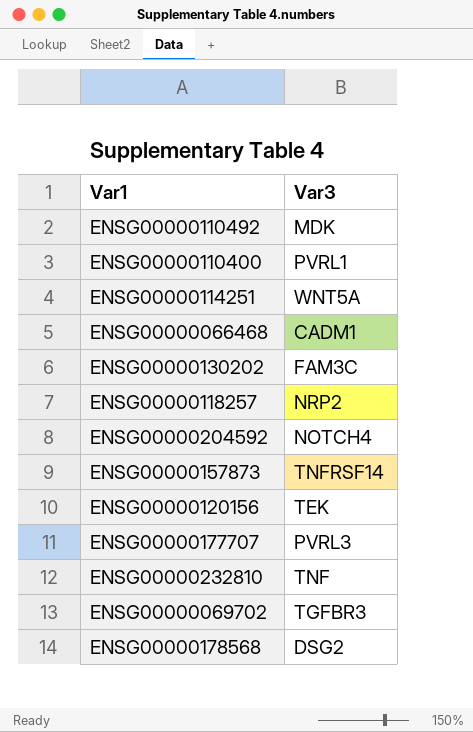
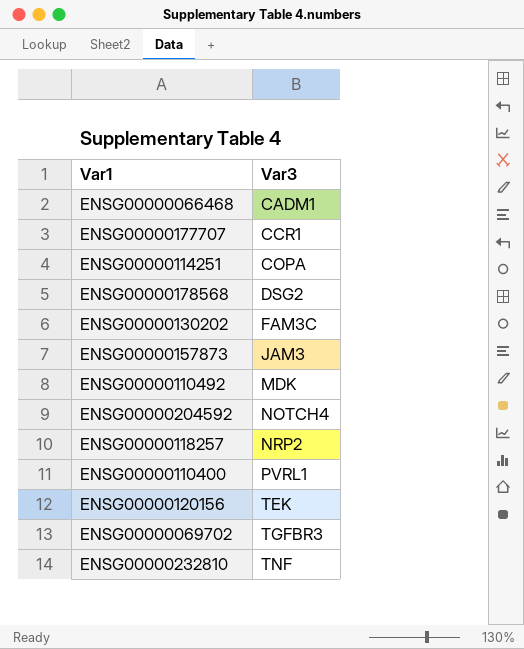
row order: none -> Var3 ascending
ENSG00000177707 | Var3: PVRL3 -> CCR1
ENSG00000114251 | Var3: WNT5A -> COPA
ENSG00000157873 | Var3: TNFRSF14 -> JAM3

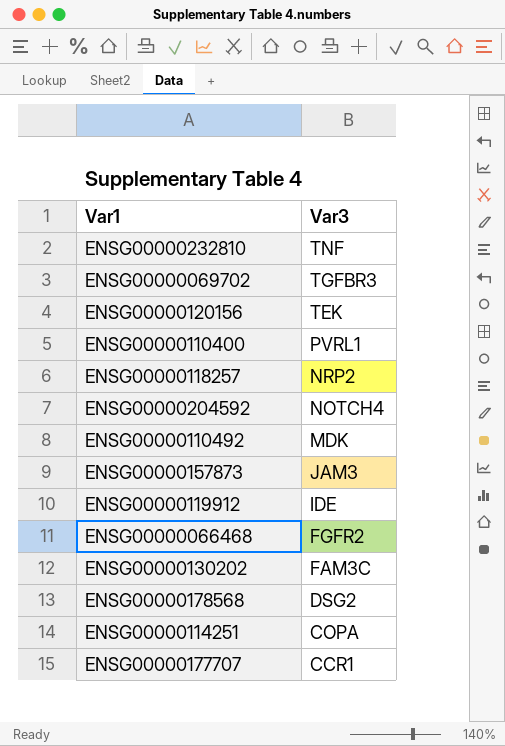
row order: Var3 ascending -> Var3 descending
row ENSG00000119912: none -> IDE
ENSG00000066468 | Var3: CADM1 -> FGFR2

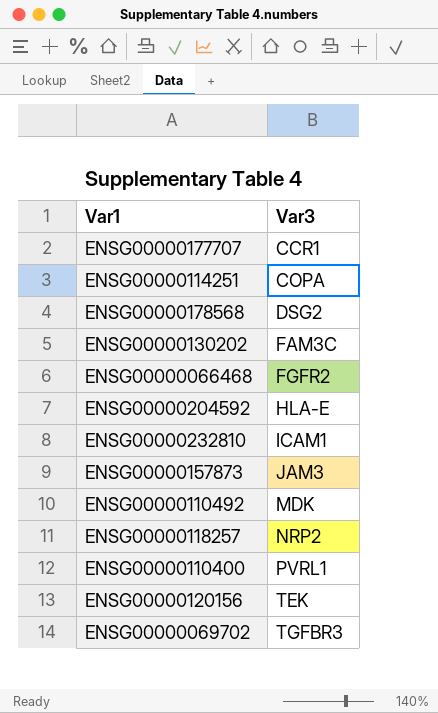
row order: Var3 descending -> Var3 ascending
row ENSG00000119912: IDE -> none
ENSG00000204592 | Var3: NOTCH4 -> HLA-E
ENSG00000232810 | Var3: TNF -> ICAM1

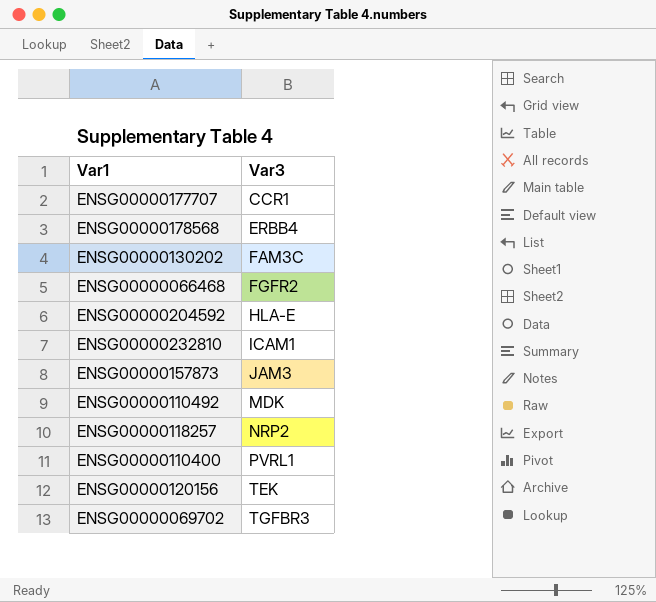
row ENSG00000114251: COPA -> none
ENSG00000178568 | Var3: DSG2 -> ERBB4

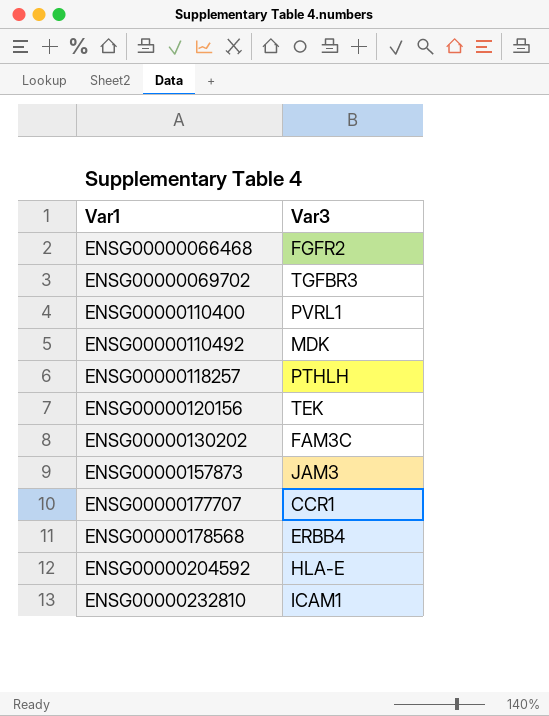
row order: Var3 ascending -> Var1 ascending
ENSG00000118257 | Var3: NRP2 -> PTHLH

